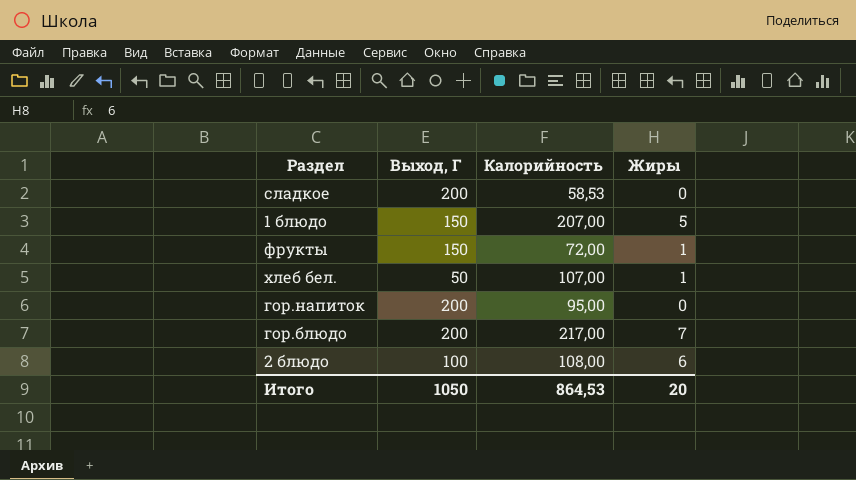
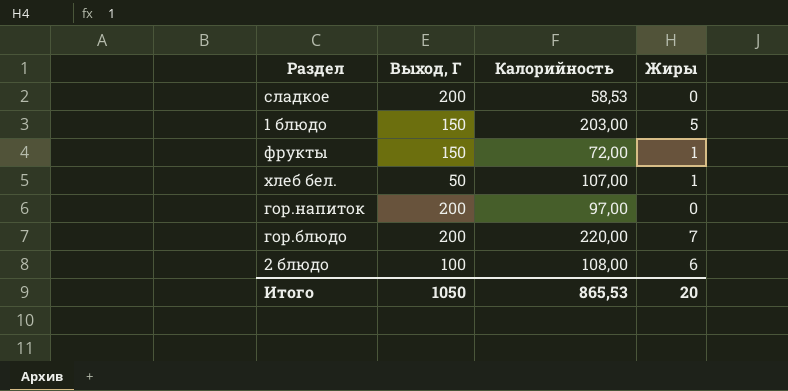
1 блюдо | Калорийность: 207,00 -> 203,00
гор.напиток | Калорийность: 95,00 -> 97,00
гор.блюдо | Калорийность: 217,00 -> 220,00
Итого | Калорийность: 864,53 -> 865,53

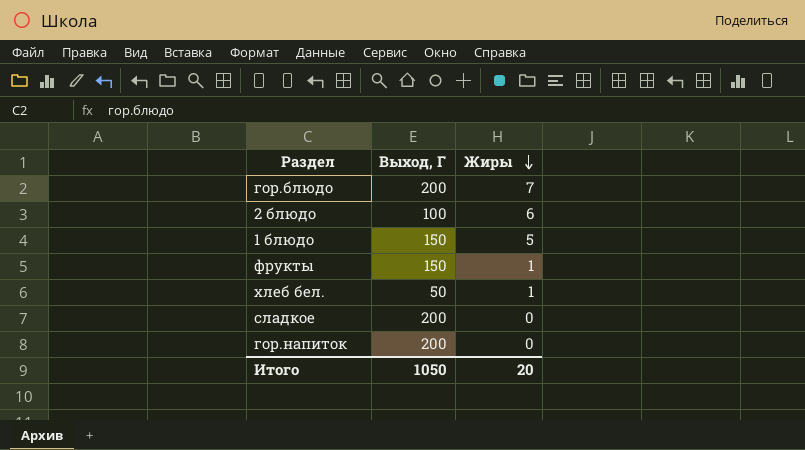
row order: none -> Жиры descending
column Калорийность | position: 3 -> none

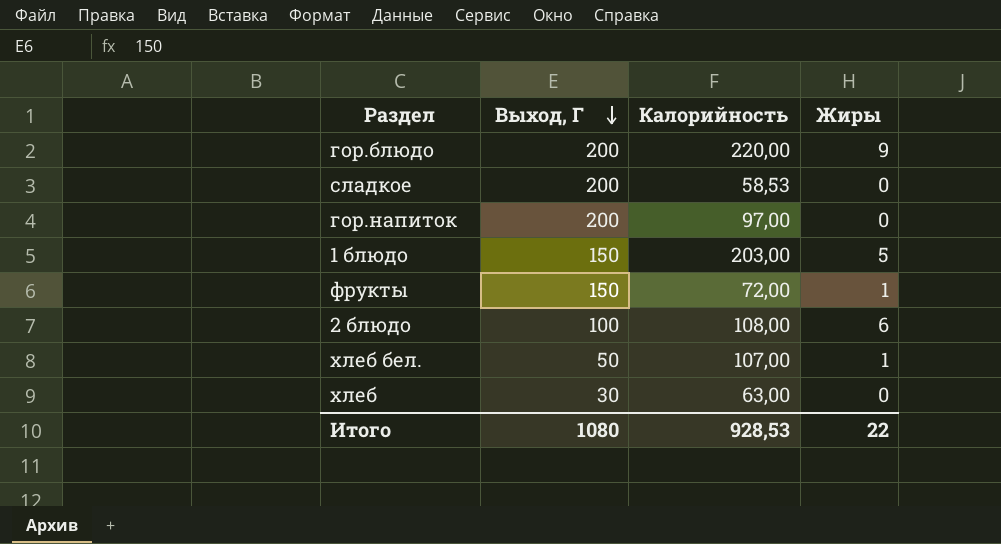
row order: Жиры descending -> Выход, Г descending
column Калорийность | position: none -> 3
гор.блюдо | Жиры: 7 -> 9
row хлеб: none -> 30 | 63,00 | 0
Итого | Выход, Г: 1050 -> 1080
Итого | Жиры: 20 -> 22

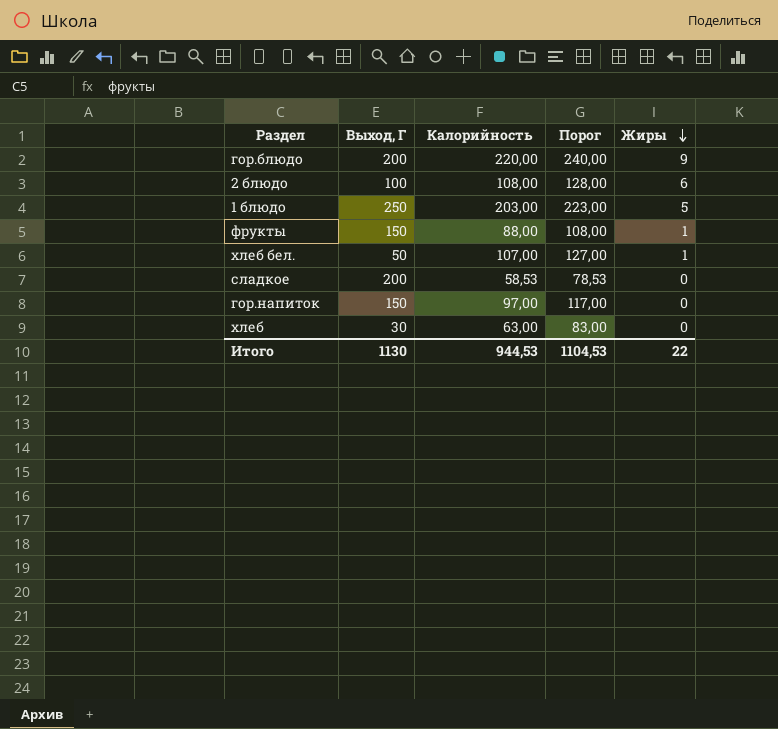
row order: Выход, Г descending -> Жиры descending
column Порог | formula: none -> [Калорийность] + 20
1 блюдо | Выход, Г: 150 -> 250
фрукты | Калорийность: 72,00 -> 88,00
гор.напиток | Выход, Г: 200 -> 150
Итого | Выход, Г: 1080 -> 1130
Итого | Калорийность: 928,53 -> 944,53

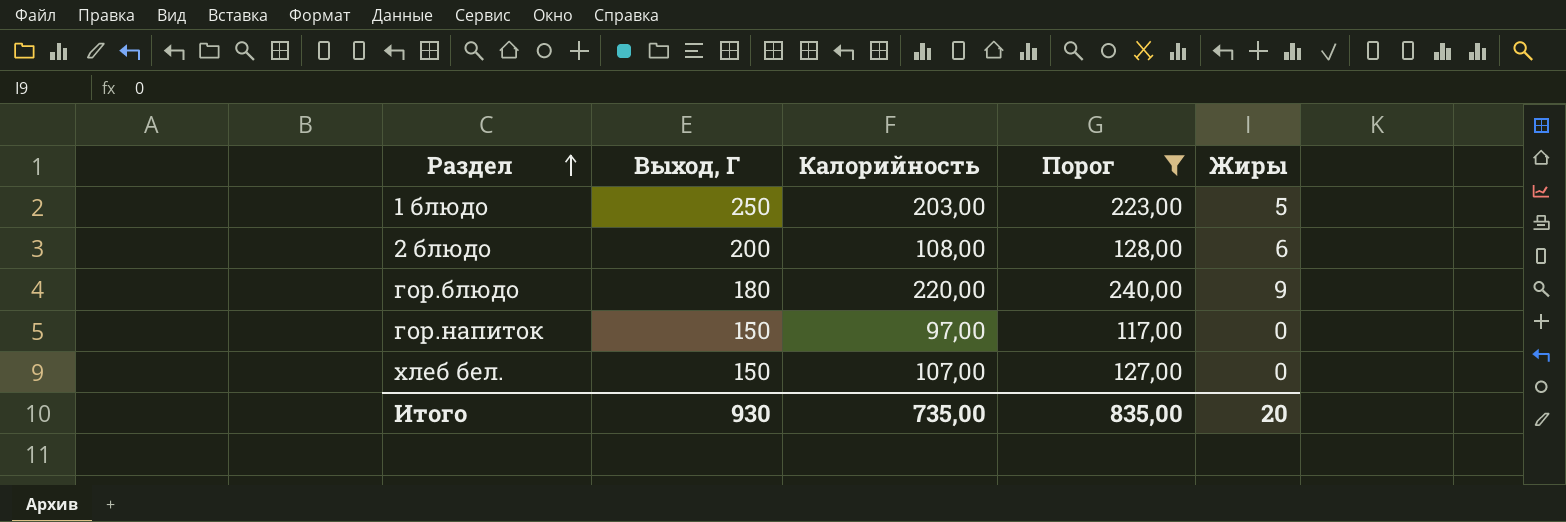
filter: none -> Порог >= 117,00
row order: Жиры descending -> Раздел ascending
2 блюдо | Выход, Г: 100 -> 200
гор.блюдо | Выход, Г: 200 -> 180
хлеб бел. | Выход, Г: 50 -> 150
хлеб бел. | Жиры: 1 -> 0
Итого | Выход, Г: 1130 -> 930
Итого | Калорийность: 944,53 -> 735,00
Итого | Порог: 1104,53 -> 835,00
Итого | Жиры: 22 -> 20

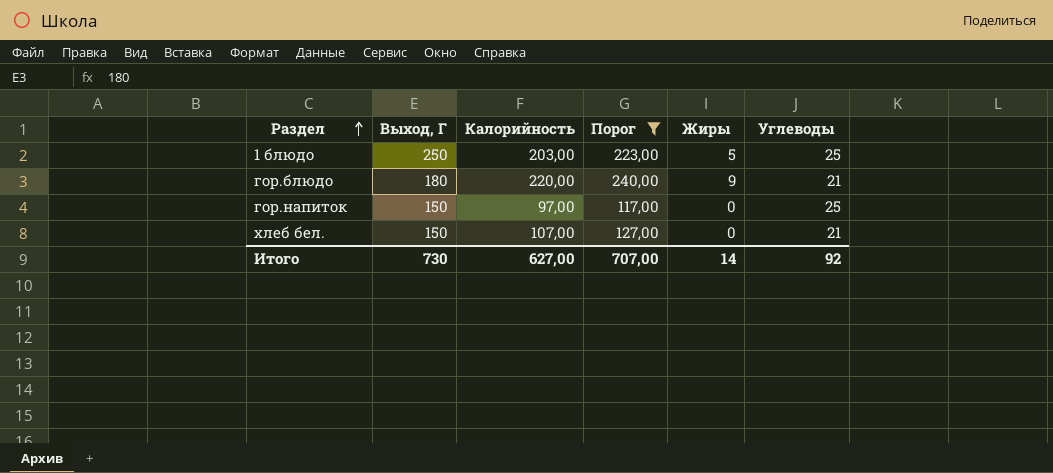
column Углеводы | position: none -> 6
row 2 блюдо: 200 | 108,00 | 128,00 | 6 -> none
Итого | Выход, Г: 930 -> 730
Итого | Калорийность: 735,00 -> 627,00
Итого | Порог: 835,00 -> 707,00
Итого | Жиры: 20 -> 14

